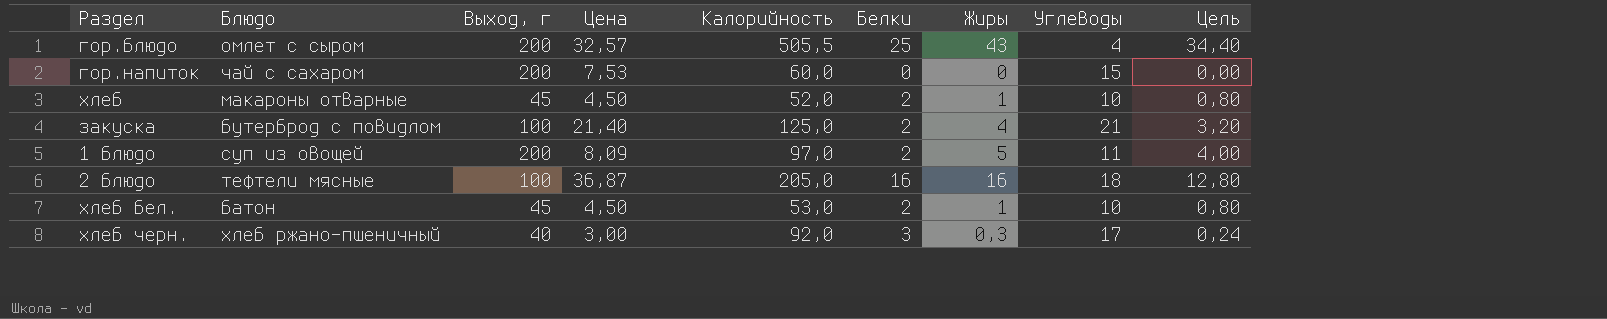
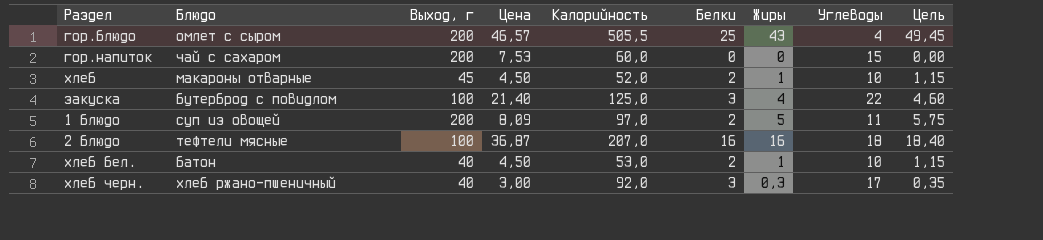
column Цель | formula: [Жиры] * 0,8 -> [Жиры] * 1,15
гор.блюдо | Цена: 32,57 -> 46,57
закуска | Белки: 2 -> 3
закуска | Углеводы: 21 -> 22
2 блюдо | Калорийность: 205,0 -> 207,0
хлеб бел. | Выход, г: 45 -> 40

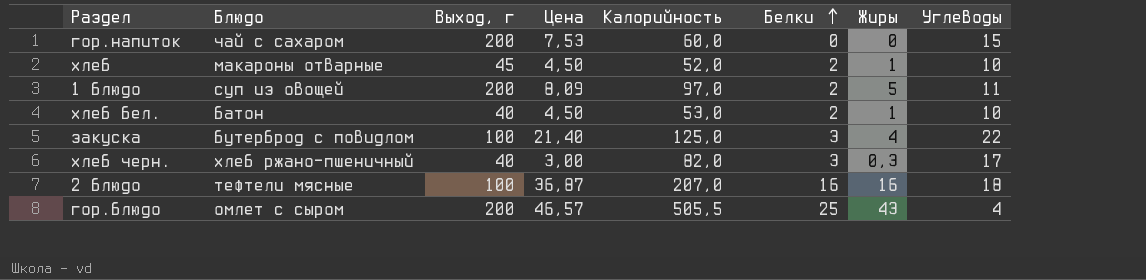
row order: none -> Белки ascending
column Цель | formula: [Жиры] * 1,15 -> none
хлеб черн. | Калорийность: 92,0 -> 82,0

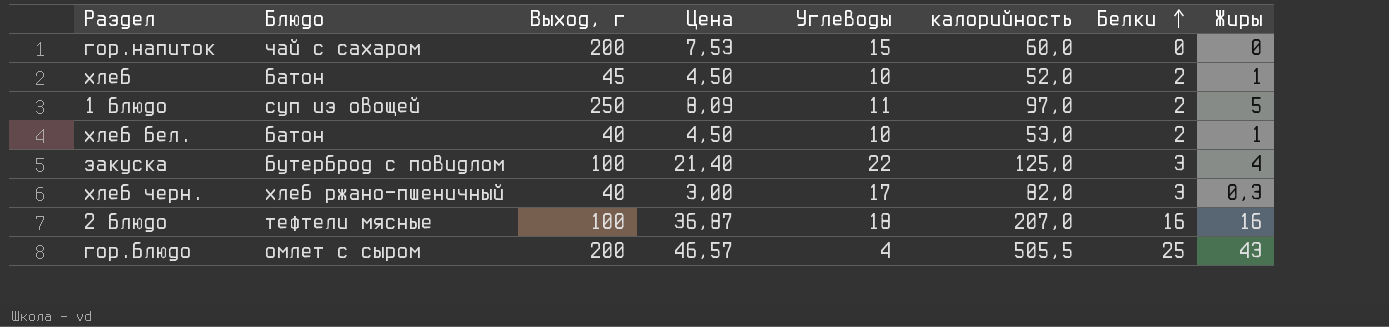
column Углеводы | position: 8 -> 5
column name: Калорийность -> калорийность
хлеб | Блюдо: макароны отварные -> батон
1 блюдо | Выход, г: 200 -> 250

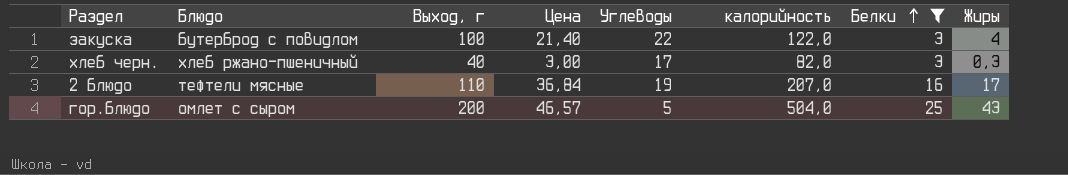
filter: none -> Белки >= 3
закуска | калорийность: 125,0 -> 122,0
2 блюдо | Выход, г: 100 -> 110
2 блюдо | Цена: 36,87 -> 36,84
2 блюдо | Углеводы: 18 -> 19
2 блюдо | Жиры: 16 -> 17
гор.блюдо | Углеводы: 4 -> 5
гор.блюдо | калорийность: 505,5 -> 504,0

